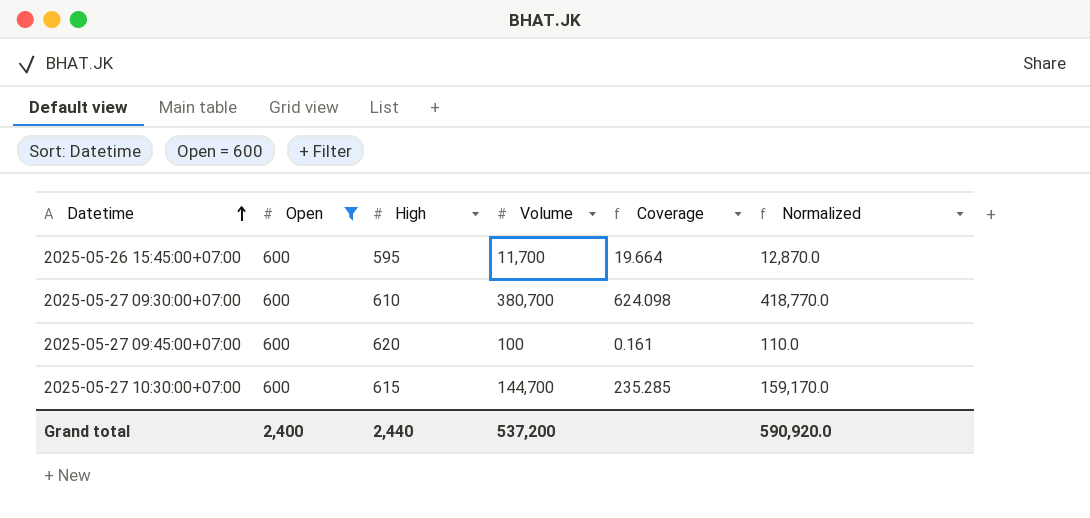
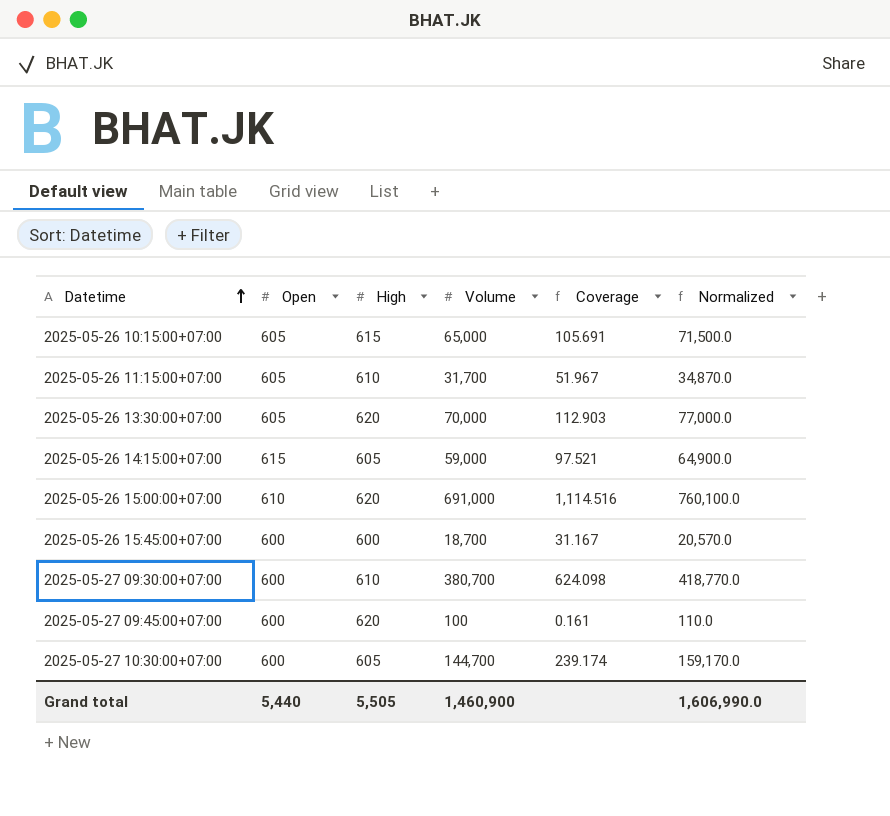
filter: Open = 600 -> none
2025-05-26 15:45:00+07:00 | High: 595 -> 600
2025-05-26 15:45:00+07:00 | Volume: 11,700 -> 18,700
2025-05-26 15:45:00+07:00 | Coverage: 19.664 -> 31.167
2025-05-26 15:45:00+07:00 | Normalized: 12,870.0 -> 20,570.0
2025-05-27 10:30:00+07:00 | High: 615 -> 605
2025-05-27 10:30:00+07:00 | Coverage: 235.285 -> 239.174
Grand total | Open: 2,400 -> 5,440
Grand total | High: 2,440 -> 5,505
Grand total | Volume: 537,200 -> 1,460,900
Grand total | Normalized: 590,920.0 -> 1,606,990.0

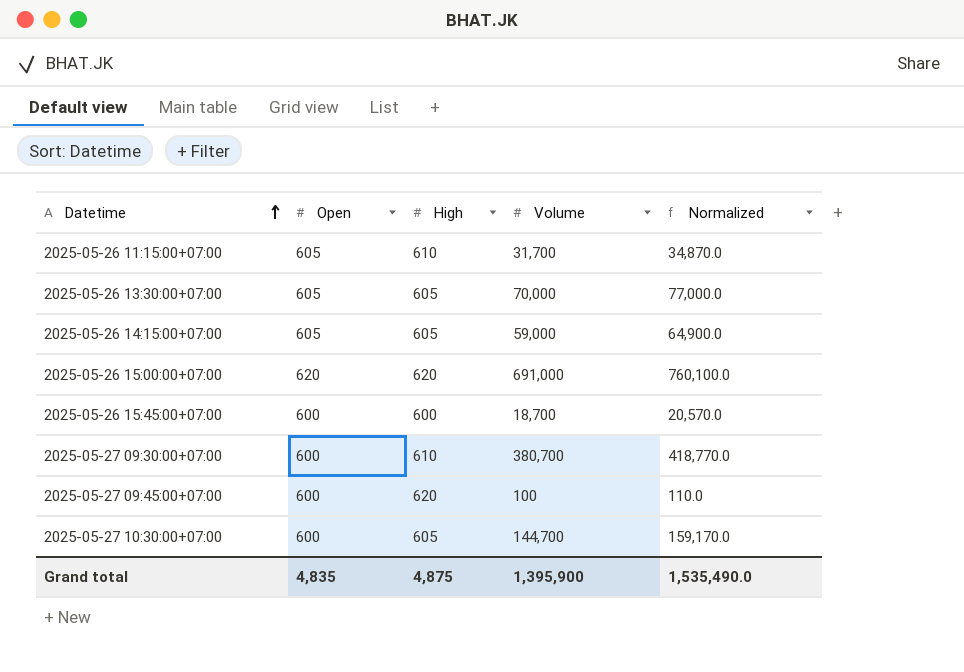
column Coverage | formula: [Volume] / [High] -> none
row 2025-05-26 10:15:00+07:00: 605 | 615 | 65,000 | 105.691 | 71,500.0 -> none
2025-05-26 13:30:00+07:00 | High: 620 -> 605
2025-05-26 14:15:00+07:00 | Open: 615 -> 605
2025-05-26 15:00:00+07:00 | Open: 610 -> 620
Grand total | Open: 5,440 -> 4,835
Grand total | High: 5,505 -> 4,875
Grand total | Volume: 1,460,900 -> 1,395,900
Grand total | Normalized: 1,606,990.0 -> 1,535,490.0

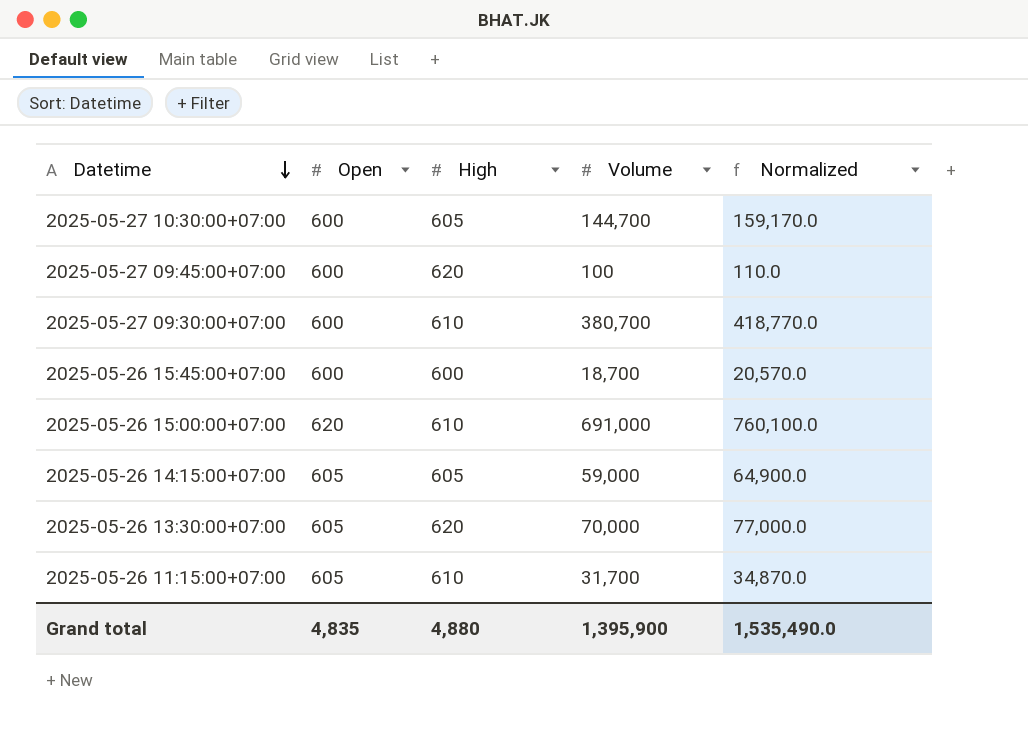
row order: Datetime ascending -> Datetime descending
2025-05-26 15:00:00+07:00 | High: 620 -> 610
2025-05-26 13:30:00+07:00 | High: 605 -> 620
Grand total | High: 4,875 -> 4,880

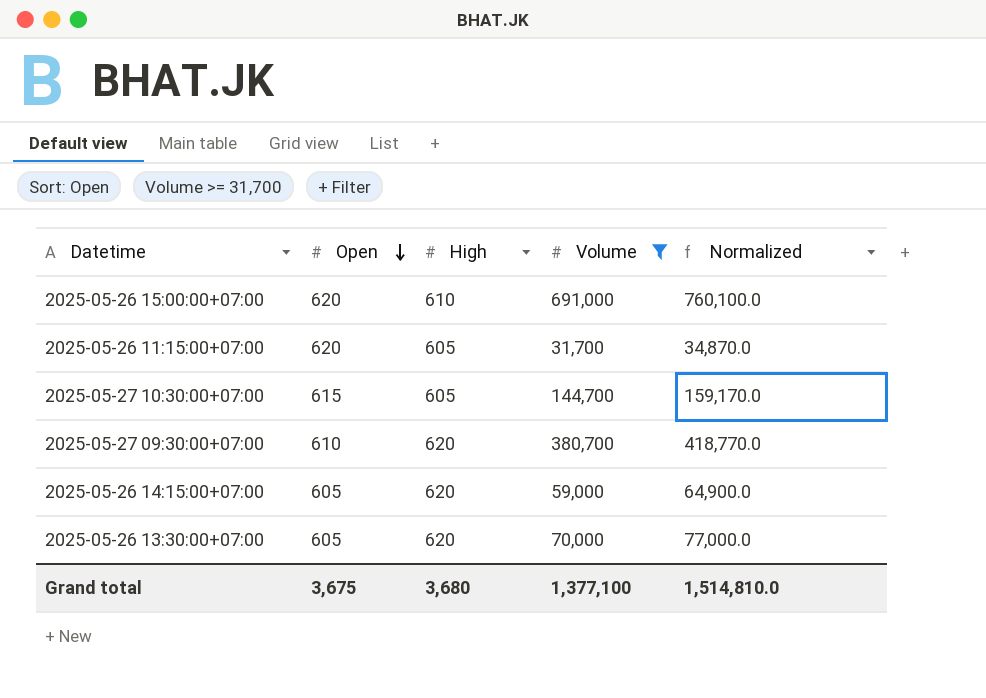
filter: none -> Volume >= 31,700
row order: Datetime descending -> Open descending
2025-05-26 11:15:00+07:00 | Open: 605 -> 620
2025-05-26 11:15:00+07:00 | High: 610 -> 605
2025-05-27 10:30:00+07:00 | Open: 600 -> 615
2025-05-27 09:30:00+07:00 | Open: 600 -> 610
2025-05-27 09:30:00+07:00 | High: 610 -> 620
2025-05-26 14:15:00+07:00 | High: 605 -> 620
Grand total | Open: 4,835 -> 3,675
Grand total | High: 4,880 -> 3,680
Grand total | Volume: 1,395,900 -> 1,377,100
Grand total | Normalized: 1,535,490.0 -> 1,514,810.0

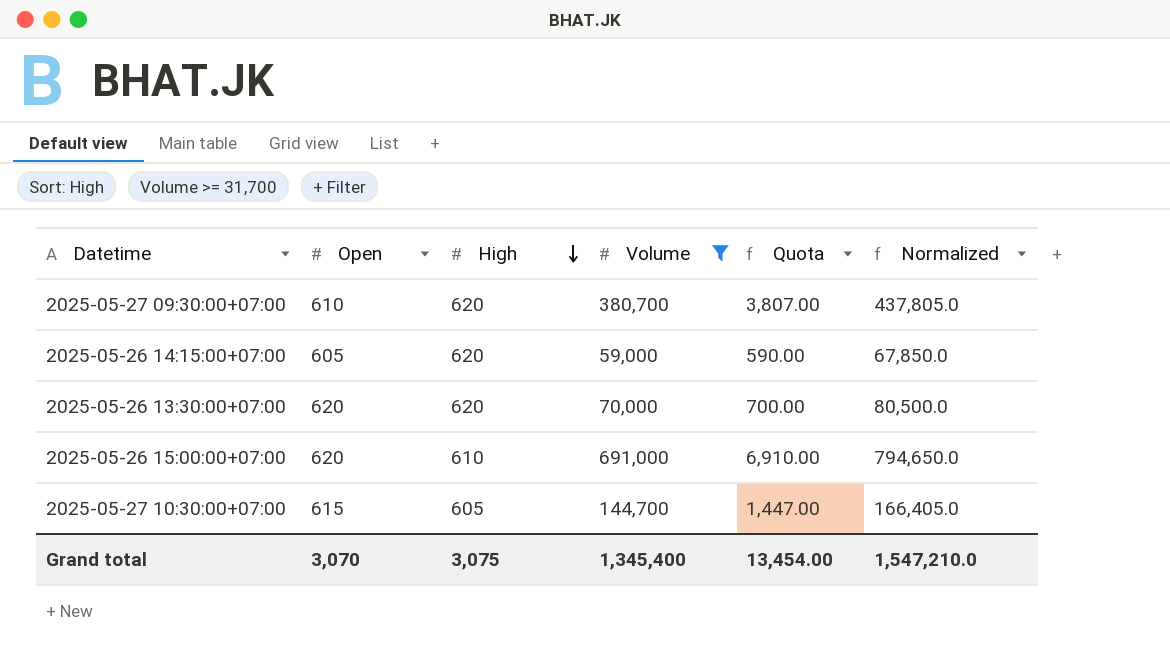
row order: Open descending -> High descending
column Quota | formula: none -> [Volume] * 0.01
column Normalized | formula: [Volume] * 1.1 -> [Volume] * 1.15
row 2025-05-26 11:15:00+07:00: 620 | 605 | 31,700 | 34,870.0 -> none
2025-05-26 13:30:00+07:00 | Open: 605 -> 620
Grand total | Open: 3,675 -> 3,070
Grand total | High: 3,680 -> 3,075
Grand total | Volume: 1,377,100 -> 1,345,400
Grand total | Normalized: 1,514,810.0 -> 1,547,210.0

